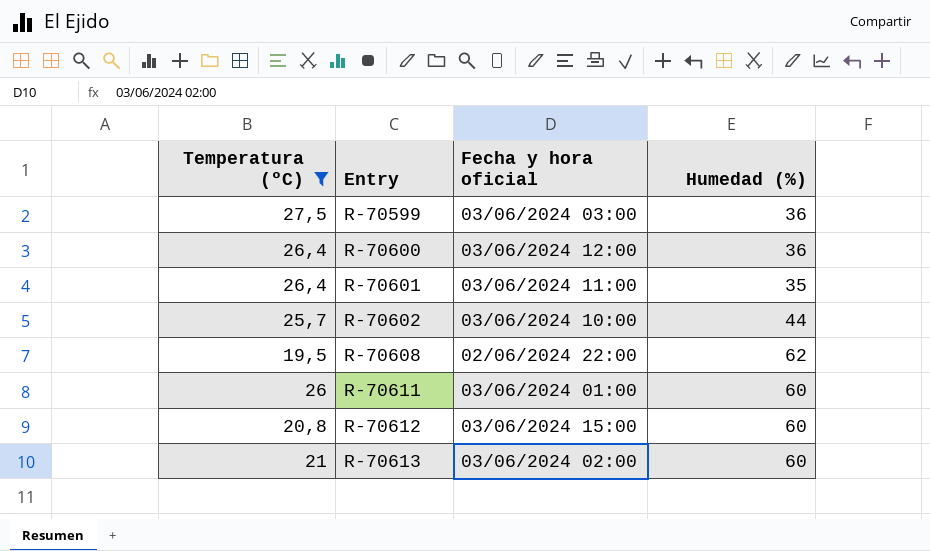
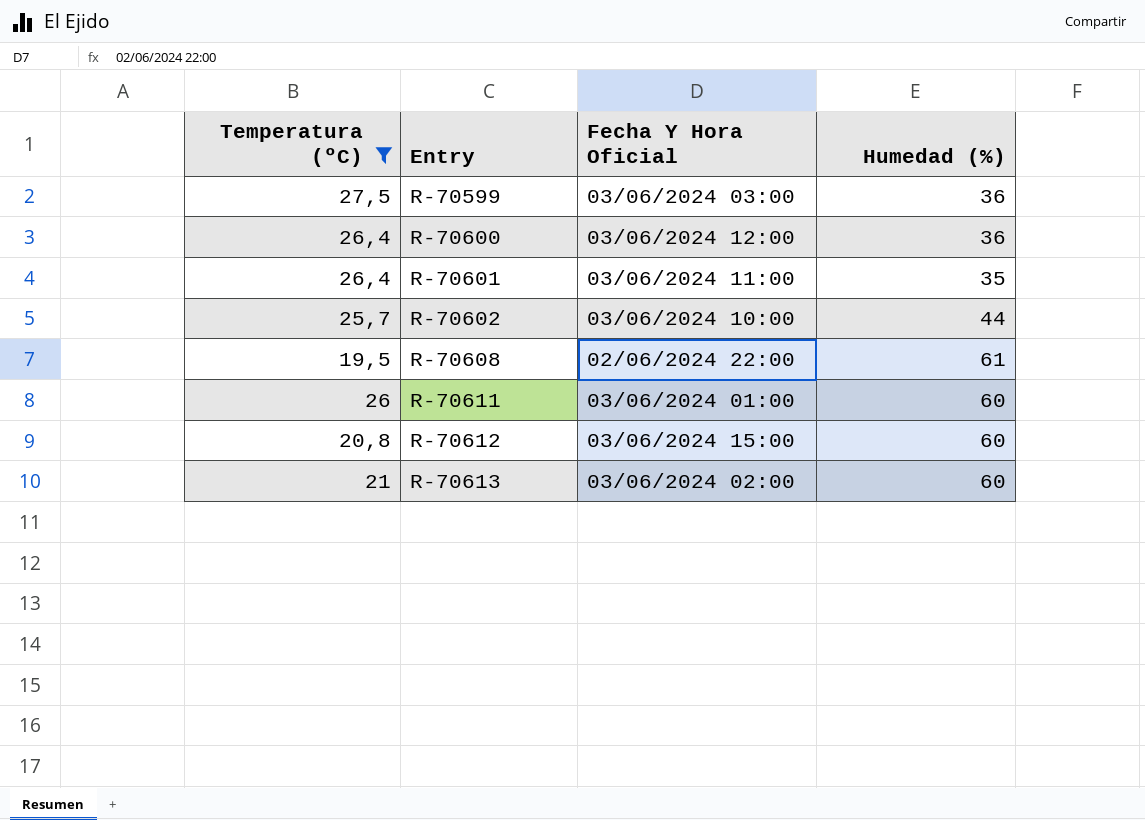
column name: Fecha y hora oficial -> Fecha Y Hora Oficial
R-70608 | Humedad (%): 62 -> 61

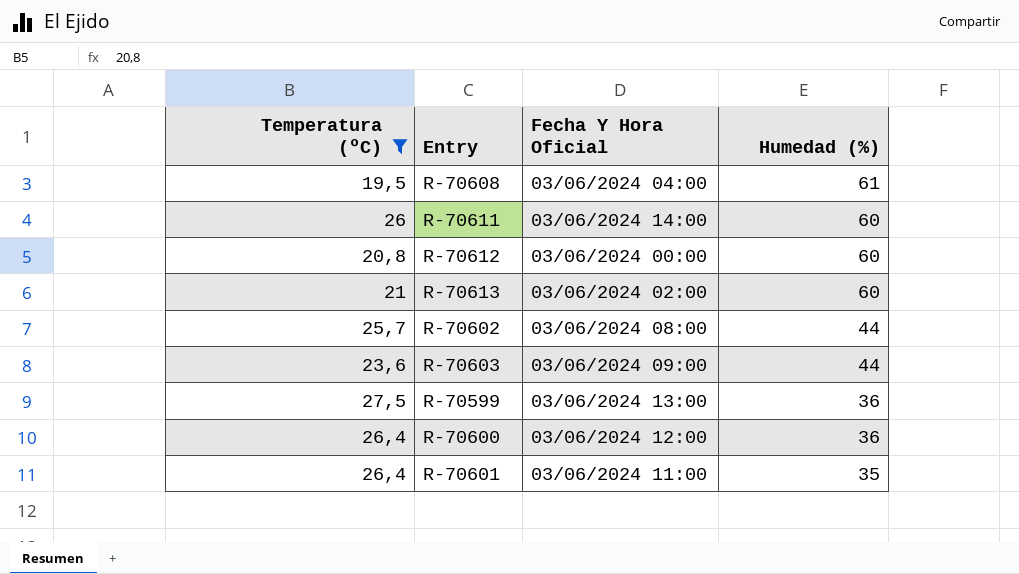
row order: Entry ascending -> Humedad (%) descending
R-70608 | Fecha Y Hora Oficial: 02/06/2024 22:00 -> 03/06/2024 04:00
R-70611 | Fecha Y Hora Oficial: 03/06/2024 01:00 -> 03/06/2024 14:00
R-70612 | Fecha Y Hora Oficial: 03/06/2024 15:00 -> 03/06/2024 00:00
R-70602 | Fecha Y Hora Oficial: 03/06/2024 10:00 -> 03/06/2024 08:00
row R-70603: none -> 23,6 | 03/06/2024 09:00 | 44
R-70599 | Fecha Y Hora Oficial: 03/06/2024 03:00 -> 03/06/2024 13:00

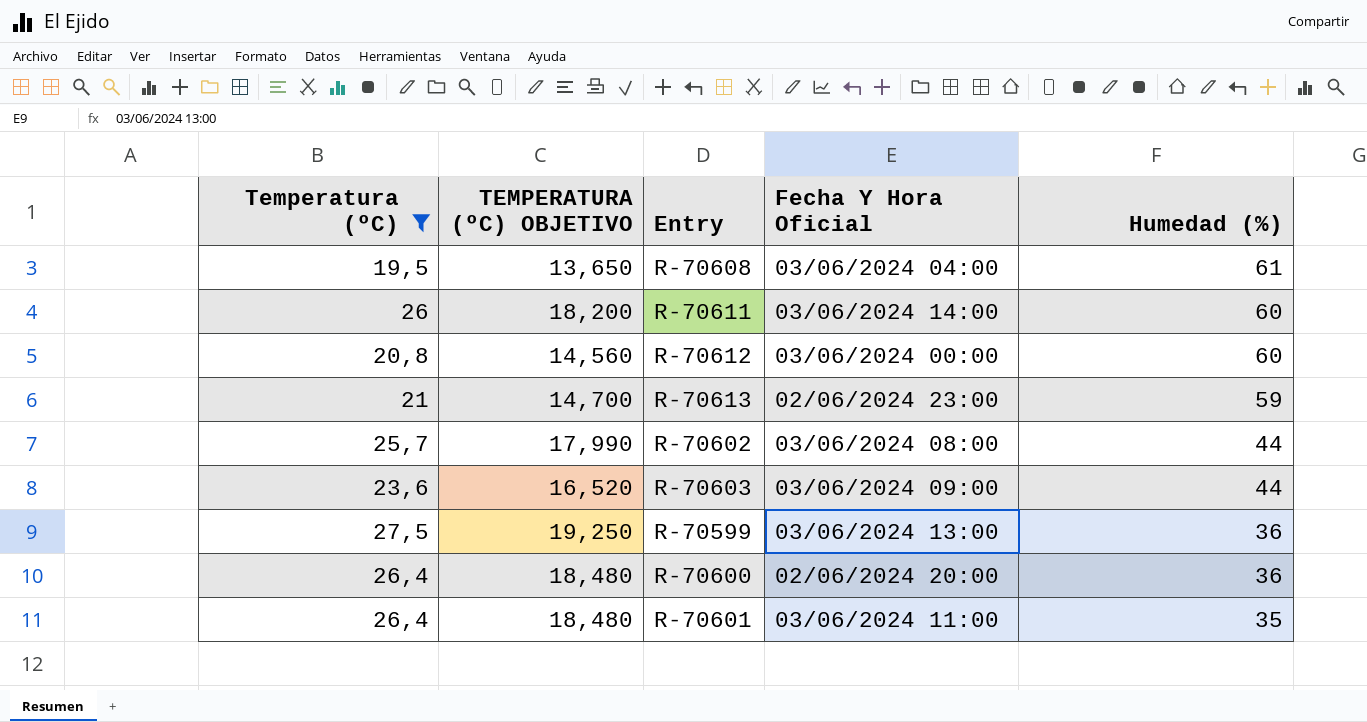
column TEMPERATURA (ºC) OBJETIVO | formula: none -> [Temperatura (ºC)] * 0,7
R-70613 | Fecha Y Hora Oficial: 03/06/2024 02:00 -> 02/06/2024 23:00
R-70613 | Humedad (%): 60 -> 59
R-70600 | Fecha Y Hora Oficial: 03/06/2024 12:00 -> 02/06/2024 20:00

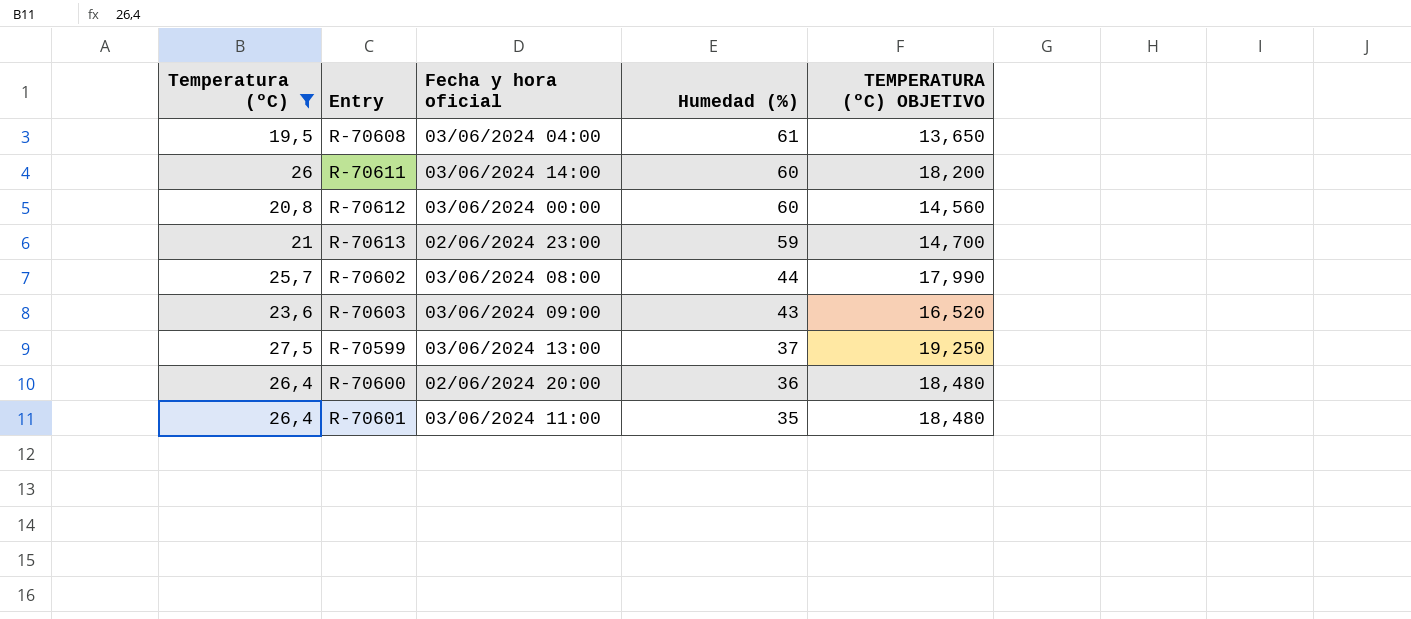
column name: Fecha Y Hora Oficial -> Fecha y hora oficial
column TEMPERATURA (ºC) OBJETIVO | position: 2 -> 5
R-70603 | Humedad (%): 44 -> 43
R-70599 | Humedad (%): 36 -> 37

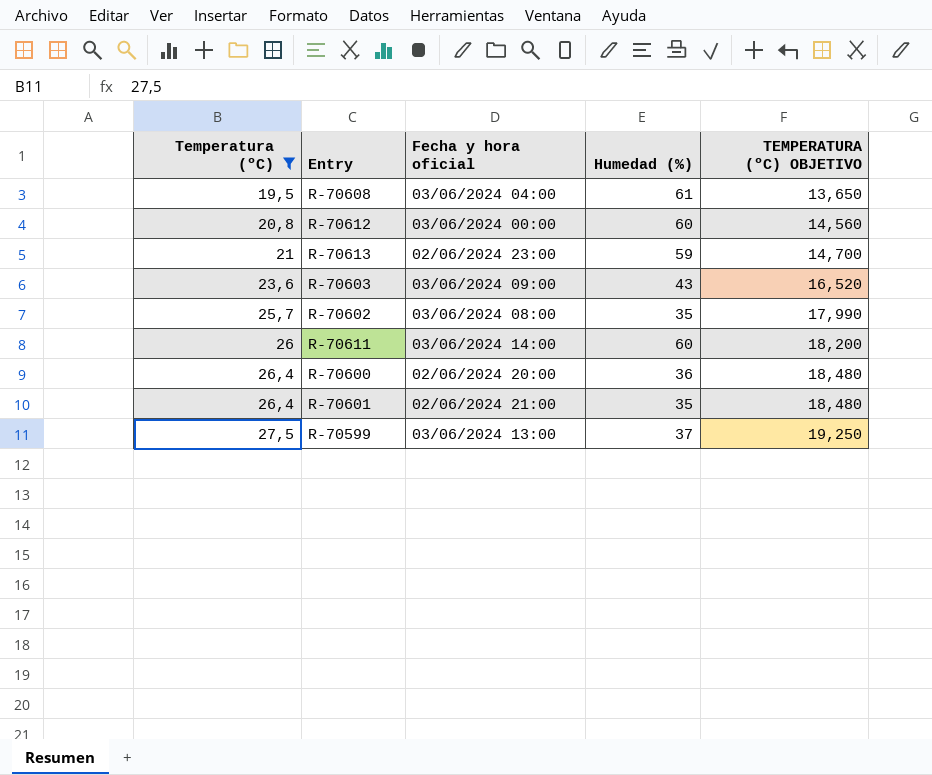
row order: Humedad (%) descending -> Temperatura (ºC) ascending
R-70602 | Humedad (%): 44 -> 35
R-70601 | Fecha y hora oficial: 03/06/2024 11:00 -> 02/06/2024 21:00

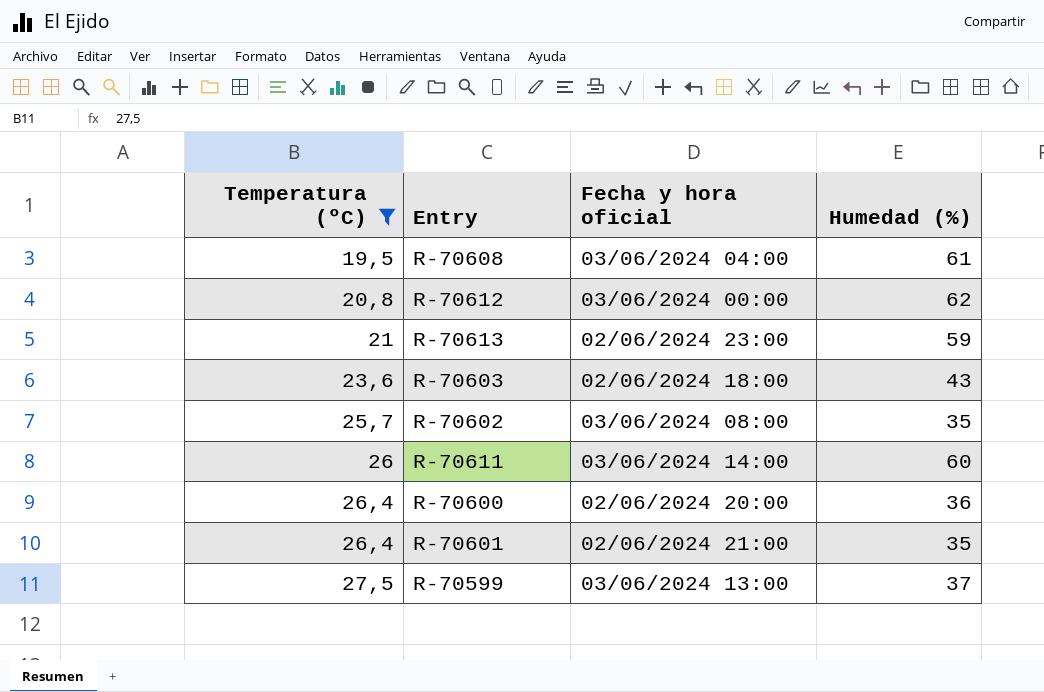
column TEMPERATURA (ºC) OBJETIVO | formula: [Temperatura (ºC)] * 0,7 -> none
R-70612 | Humedad (%): 60 -> 62
R-70603 | Fecha y hora oficial: 03/06/2024 09:00 -> 02/06/2024 18:00

